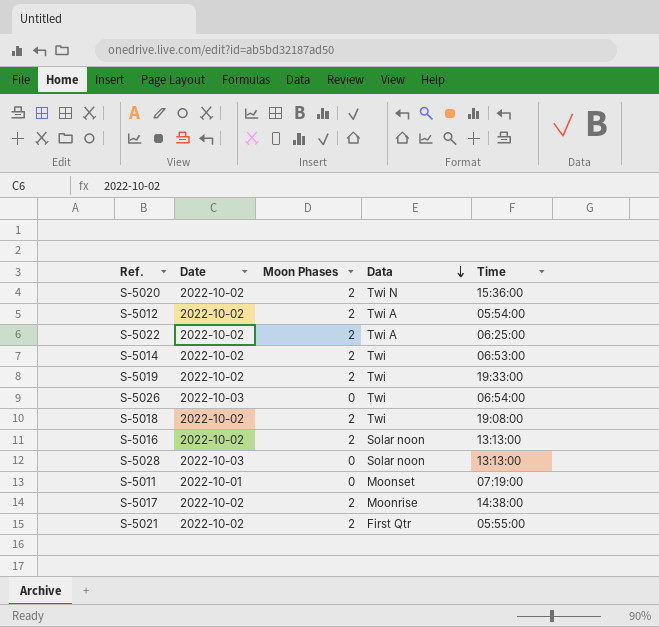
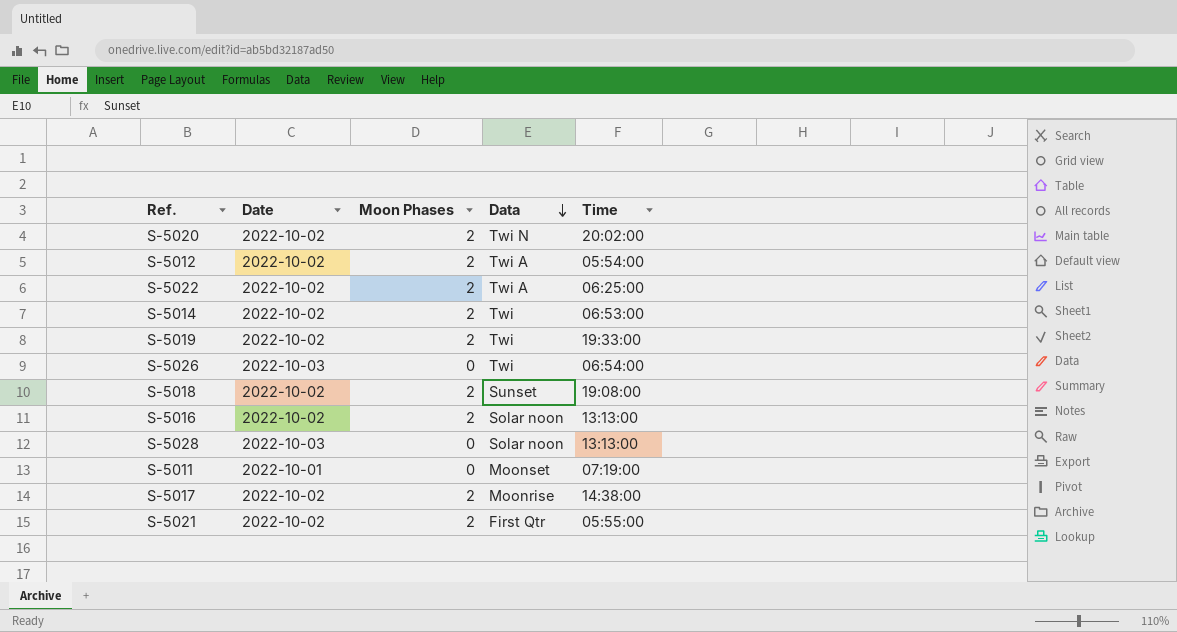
S-5020 | Time: 15:36:00 -> 20:02:00
S-5018 | Data: Twi -> Sunset

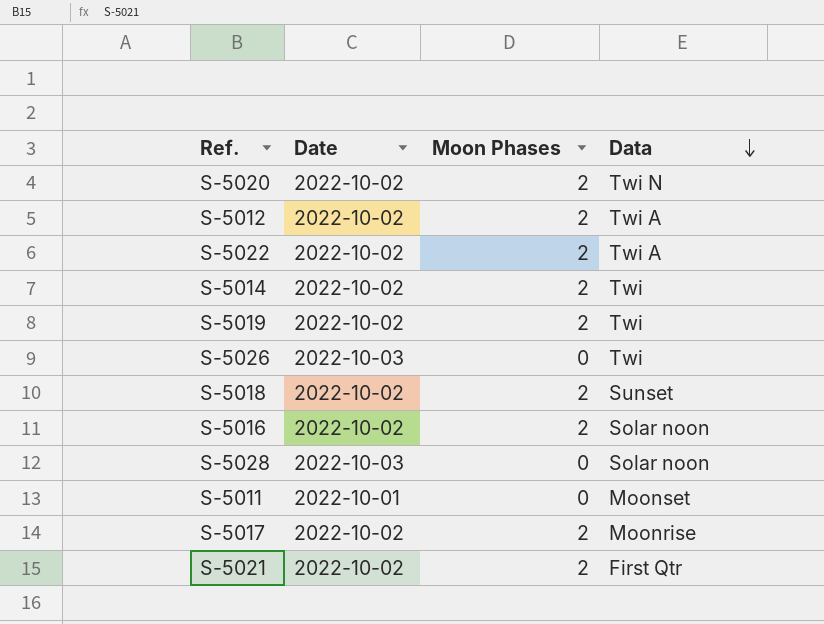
column Time | position: 5 -> none

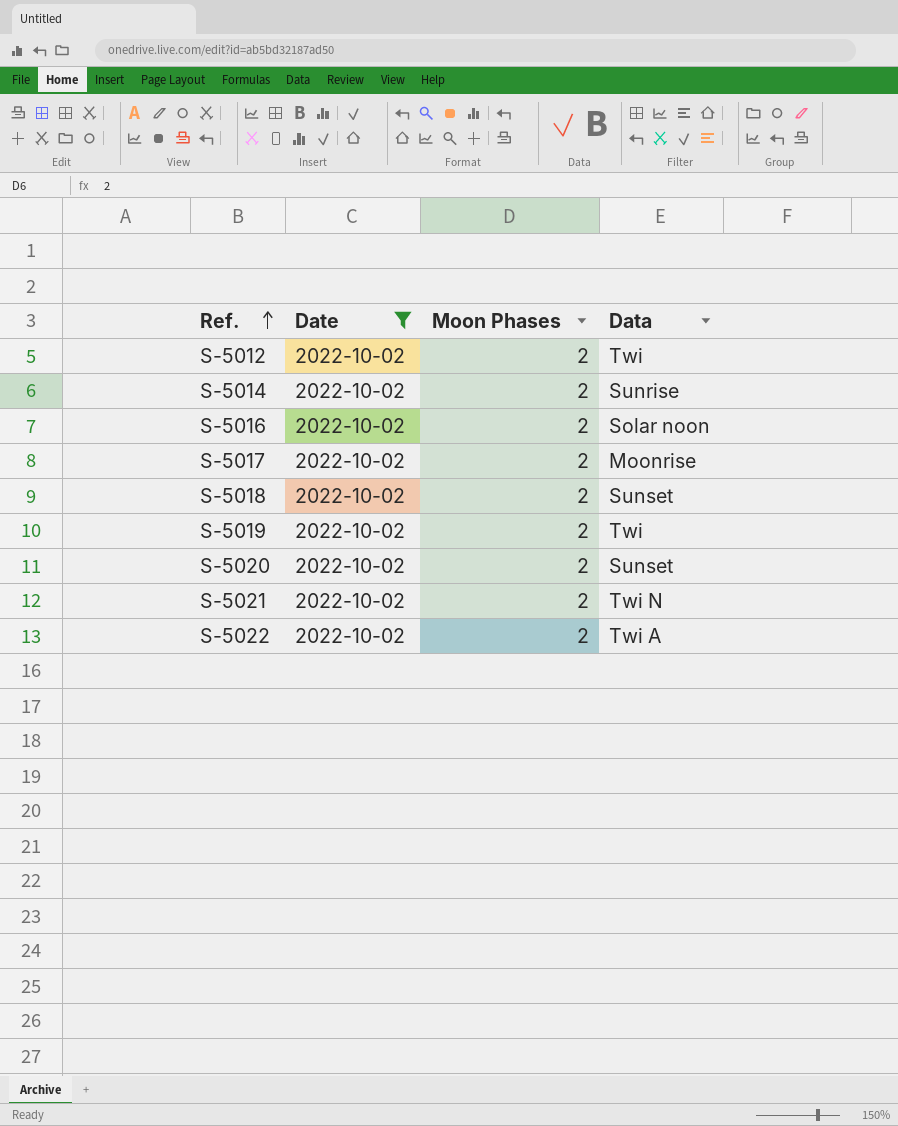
filter: none -> Date = 2022-10-02
row order: Data descending -> Ref. ascending
S-5012 | Data: Twi A -> Twi
S-5014 | Data: Twi -> Sunrise
S-5020 | Data: Twi N -> Sunset
S-5021 | Data: First Qtr -> Twi N

